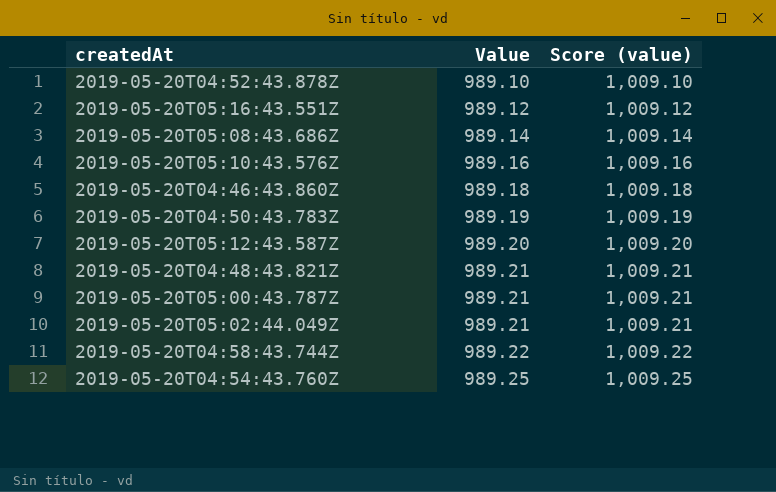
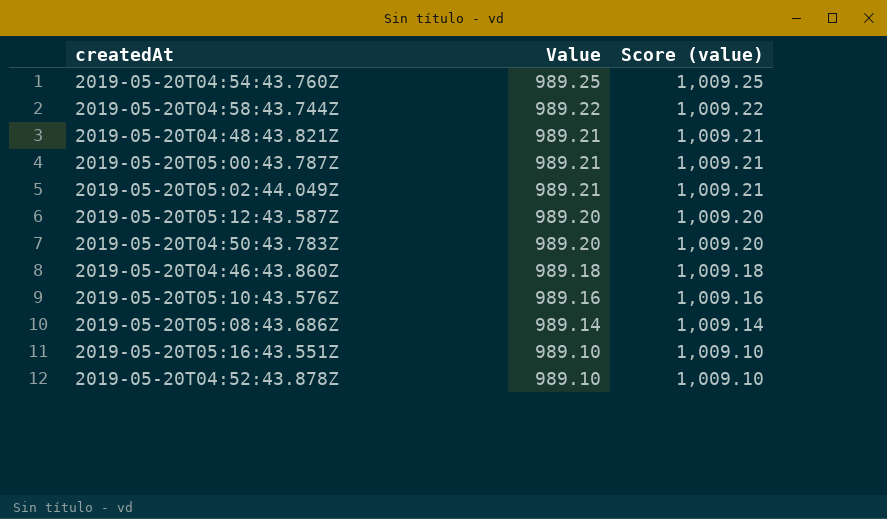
row order: Value ascending -> Value descending
2019-05-20T04:50:43.783Z | Value: 989.19 -> 989.20
2019-05-20T04:50:43.783Z | Score (value): 1,009.19 -> 1,009.20
2019-05-20T05:16:43.551Z | Value: 989.12 -> 989.10
2019-05-20T05:16:43.551Z | Score (value): 1,009.12 -> 1,009.10

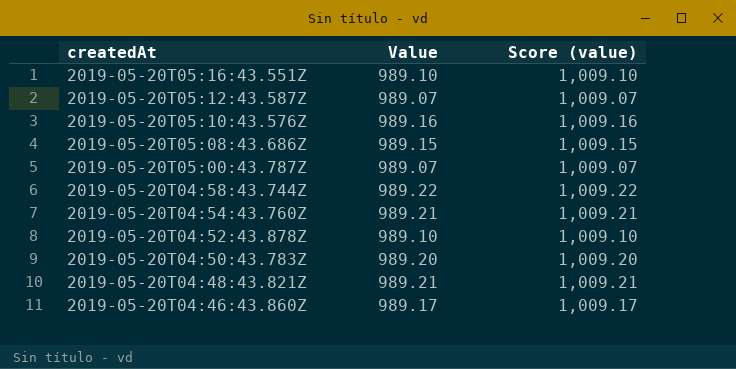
row order: Value descending -> createdAt descending
row 2019-05-20T05:02:44.049Z: 989.21 | 1,009.21 -> none
2019-05-20T05:12:43.587Z | Value: 989.20 -> 989.07
2019-05-20T05:12:43.587Z | Score (value): 1,009.20 -> 1,009.07
2019-05-20T05:08:43.686Z | Value: 989.14 -> 989.15
2019-05-20T05:08:43.686Z | Score (value): 1,009.14 -> 1,009.15
2019-05-20T05:00:43.787Z | Value: 989.21 -> 989.07
2019-05-20T05:00:43.787Z | Score (value): 1,009.21 -> 1,009.07
2019-05-20T04:54:43.760Z | Value: 989.25 -> 989.21
2019-05-20T04:54:43.760Z | Score (value): 1,009.25 -> 1,009.21
2019-05-20T04:46:43.860Z | Value: 989.18 -> 989.17
2019-05-20T04:46:43.860Z | Score (value): 1,009.18 -> 1,009.17

